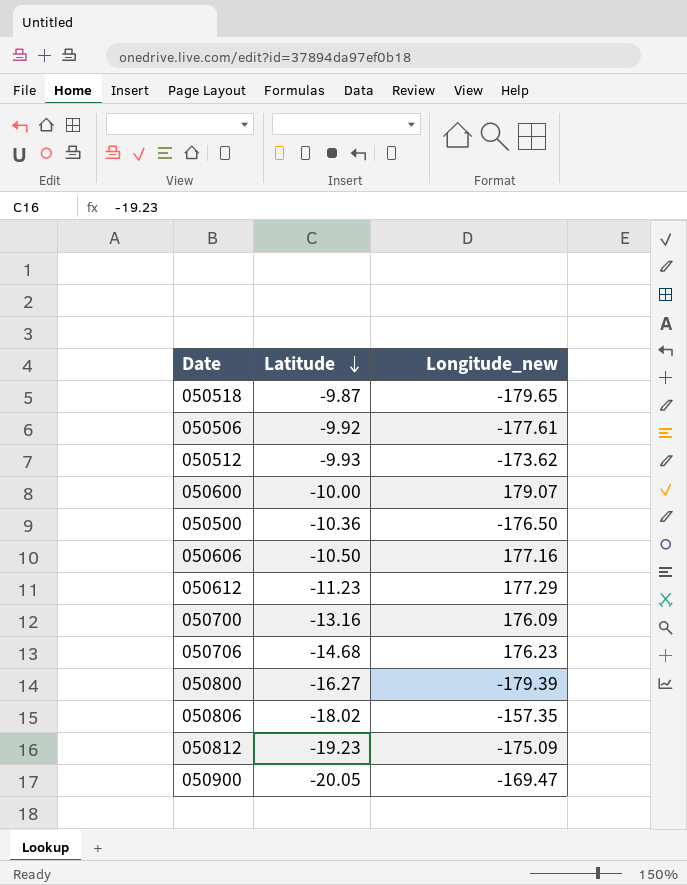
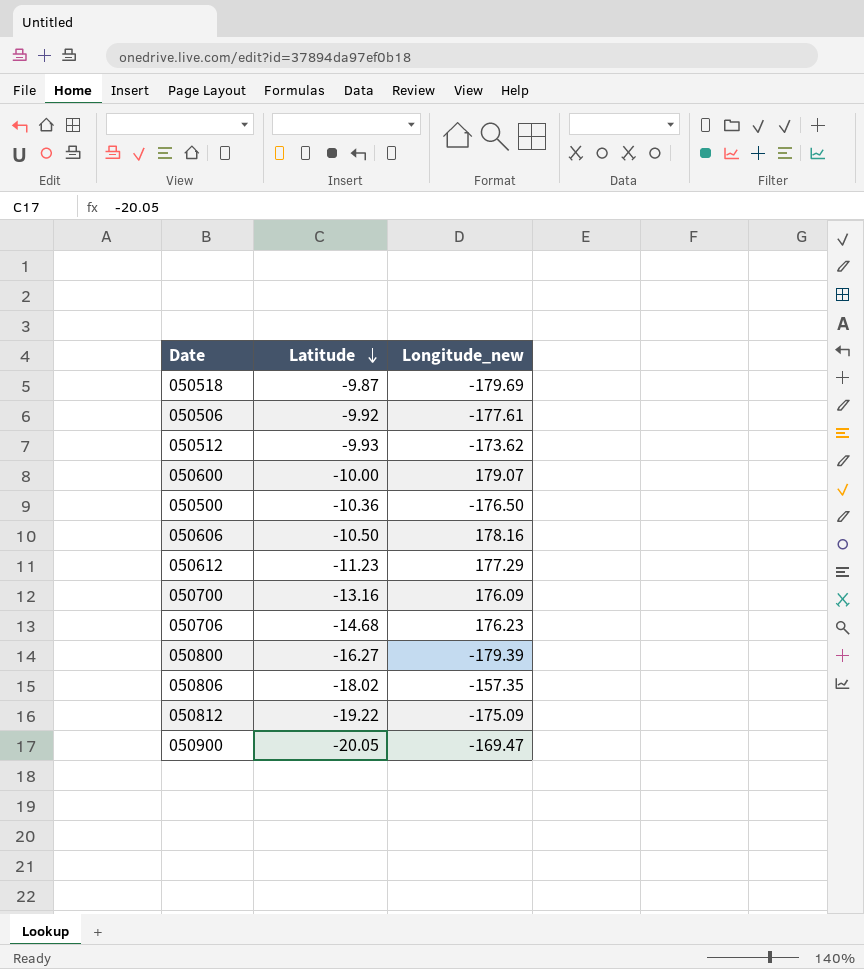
050518 | Longitude_new: -179.65 -> -179.69
050606 | Longitude_new: 177.16 -> 178.16
050812 | Latitude: -19.23 -> -19.22

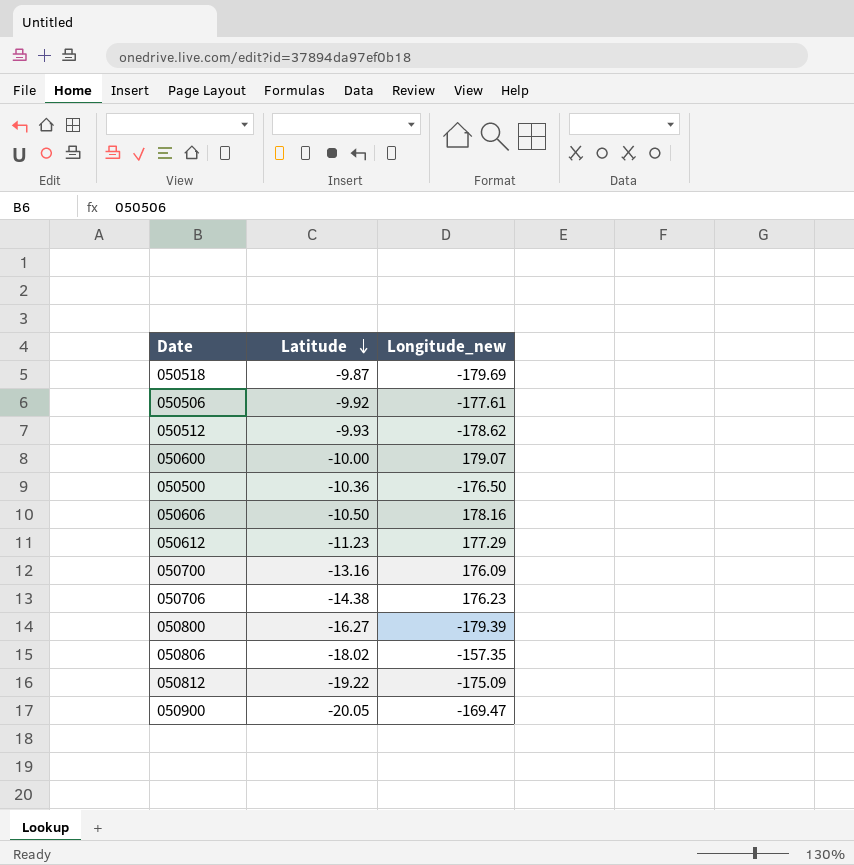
050512 | Longitude_new: -173.62 -> -178.62
050706 | Latitude: -14.68 -> -14.38

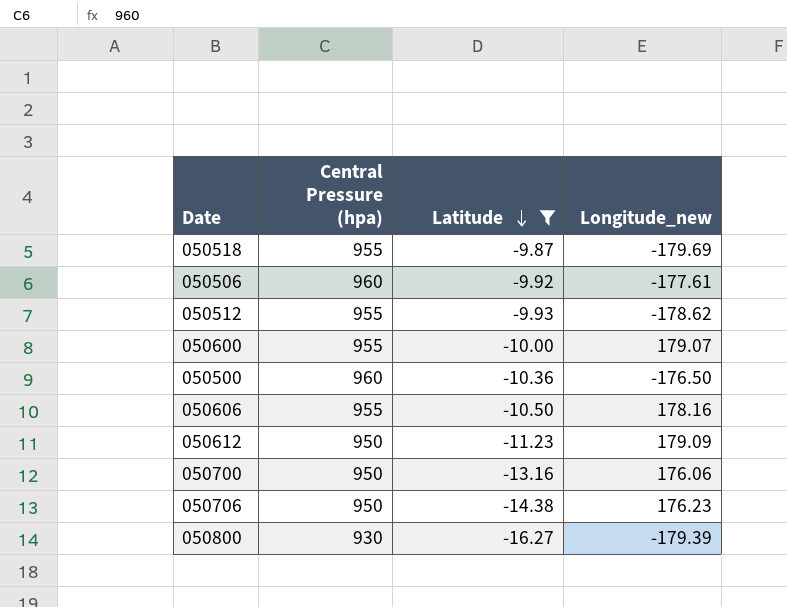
filter: none -> Latitude >= -16.27
column Central Pressure (hpa) | position: none -> 2
050612 | Longitude_new: 177.29 -> 179.09
050700 | Longitude_new: 176.09 -> 176.06

